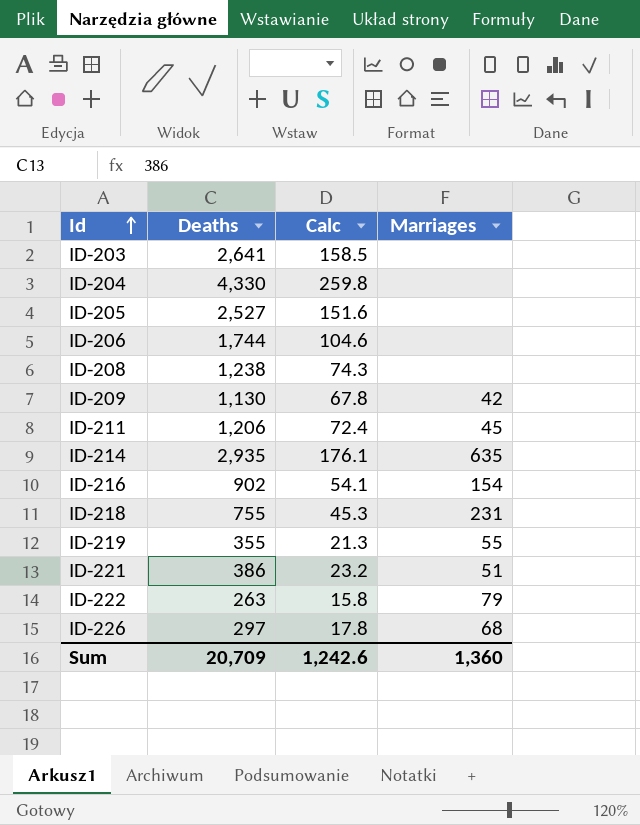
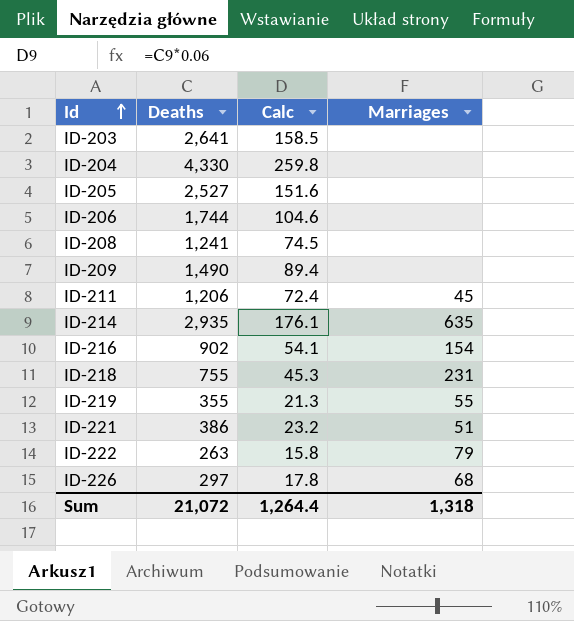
ID-208 | Deaths: 1,238 -> 1,241
ID-208 | Calc: 74.3 -> 74.5
ID-209 | Deaths: 1,130 -> 1,490
ID-209 | Calc: 67.8 -> 89.4
ID-209 | Marriages: 42 -> none
Sum | Deaths: 20,709 -> 21,072
Sum | Calc: 1,242.6 -> 1,264.4
Sum | Marriages: 1,360 -> 1,318

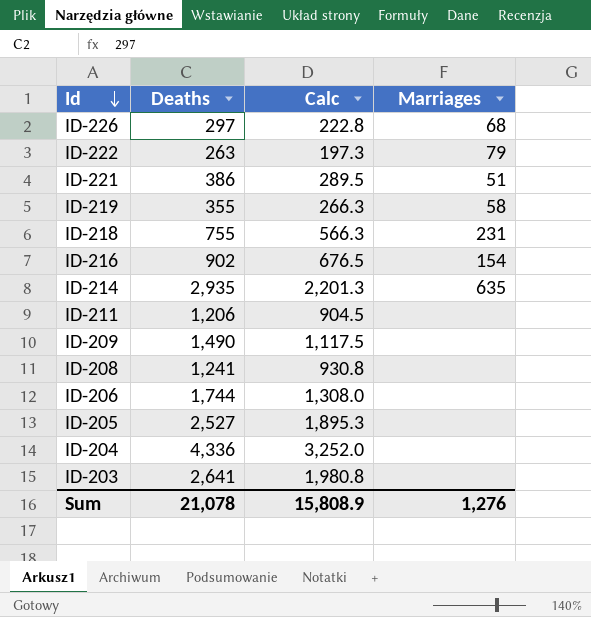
row order: Id ascending -> Id descending
column Calc | formula: [Deaths] * 0.06 -> [Deaths] * 0.75
ID-219 | Marriages: 55 -> 58
ID-211 | Marriages: 45 -> none
ID-204 | Deaths: 4,330 -> 4,336
Sum | Deaths: 21,072 -> 21,078
Sum | Calc: 1,264.4 -> 15,808.9
Sum | Marriages: 1,318 -> 1,276

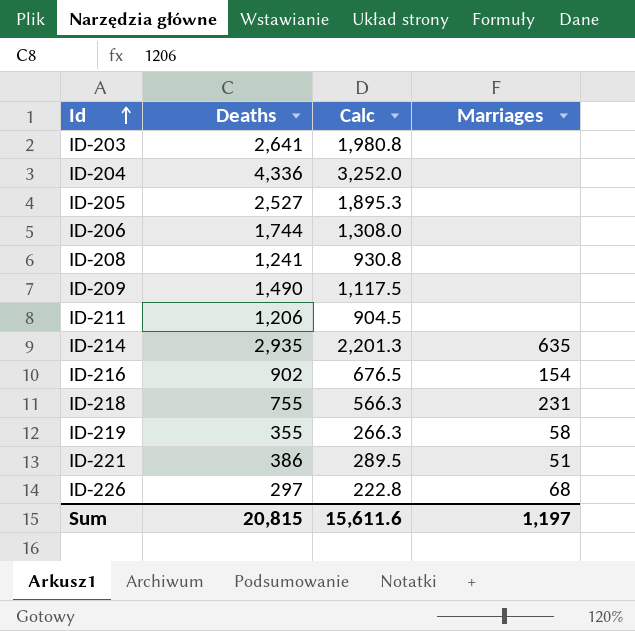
row order: Id descending -> Id ascending
row ID-222: 263 | 197.3 | 79 -> none
Sum | Deaths: 21,078 -> 20,815
Sum | Calc: 15,808.9 -> 15,611.6
Sum | Marriages: 1,276 -> 1,197

